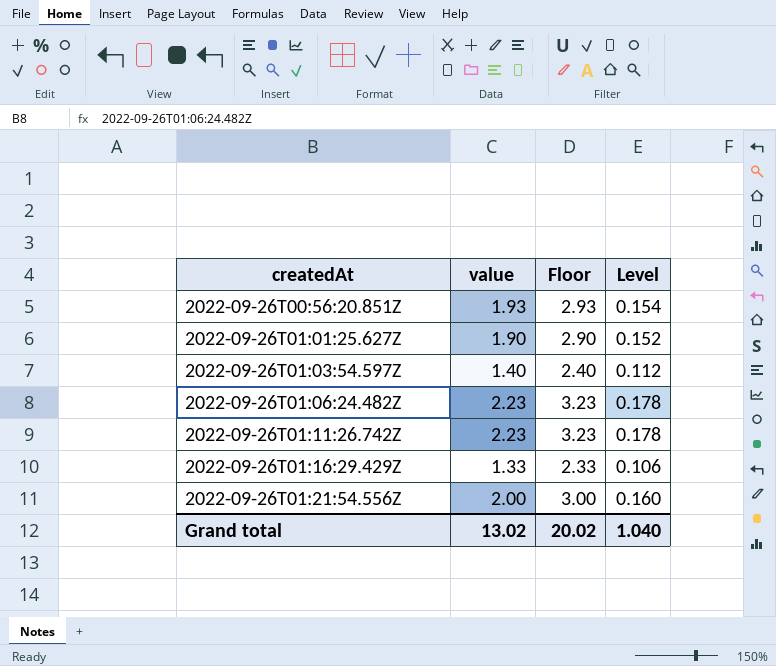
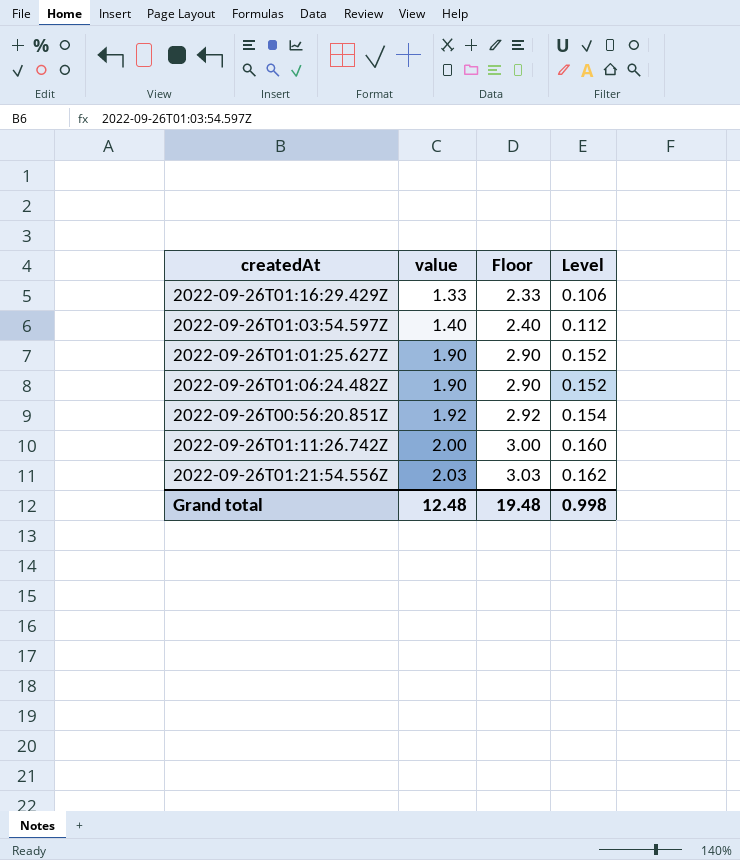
row order: createdAt ascending -> value ascending
2022-09-26T01:06:24.482Z | value: 2.23 -> 1.90
2022-09-26T01:06:24.482Z | Floor: 3.23 -> 2.90
2022-09-26T01:06:24.482Z | Level: 0.178 -> 0.152
2022-09-26T00:56:20.851Z | value: 1.93 -> 1.92
2022-09-26T00:56:20.851Z | Floor: 2.93 -> 2.92
2022-09-26T01:11:26.742Z | value: 2.23 -> 2.00
2022-09-26T01:11:26.742Z | Floor: 3.23 -> 3.00
2022-09-26T01:11:26.742Z | Level: 0.178 -> 0.160
2022-09-26T01:21:54.556Z | value: 2.00 -> 2.03
2022-09-26T01:21:54.556Z | Floor: 3.00 -> 3.03
2022-09-26T01:21:54.556Z | Level: 0.160 -> 0.162
Grand total | value: 13.02 -> 12.48
Grand total | Floor: 20.02 -> 19.48
Grand total | Level: 1.040 -> 0.998

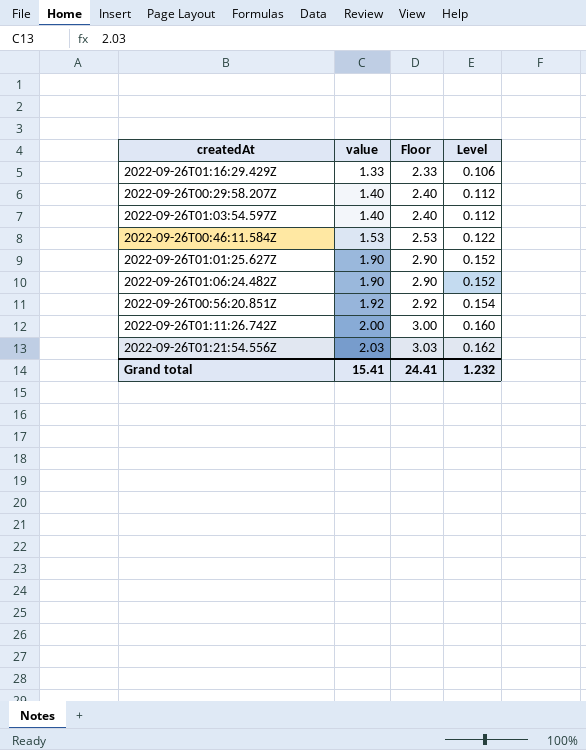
row 2022-09-26T00:29:58.207Z: none -> 1.40 | 2.40 | 0.112
row 2022-09-26T00:46:11.584Z: none -> 1.53 | 2.53 | 0.122
Grand total | value: 12.48 -> 15.41
Grand total | Floor: 19.48 -> 24.41
Grand total | Level: 0.998 -> 1.232

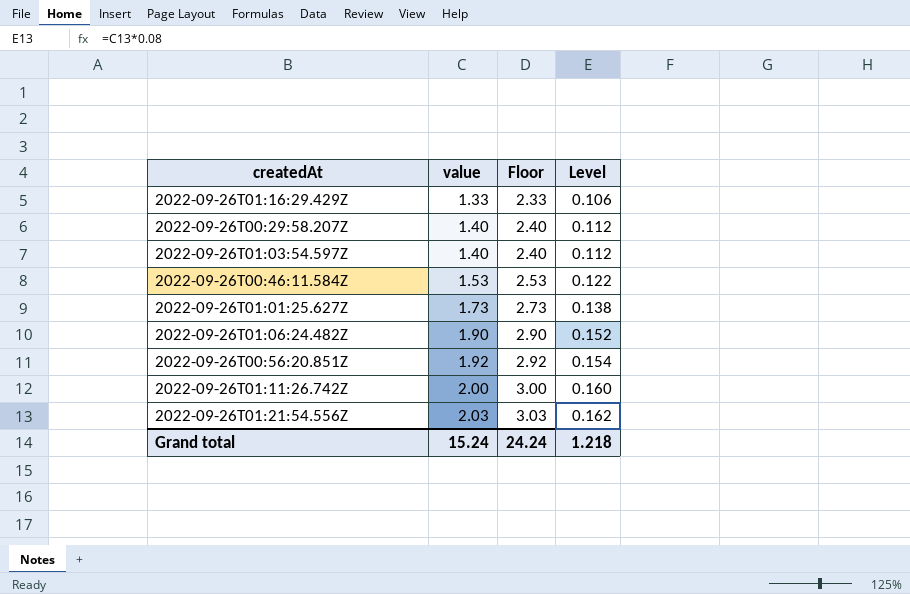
2022-09-26T01:01:25.627Z | value: 1.90 -> 1.73
2022-09-26T01:01:25.627Z | Floor: 2.90 -> 2.73
2022-09-26T01:01:25.627Z | Level: 0.152 -> 0.138
Grand total | value: 15.41 -> 15.24
Grand total | Floor: 24.41 -> 24.24
Grand total | Level: 1.232 -> 1.218

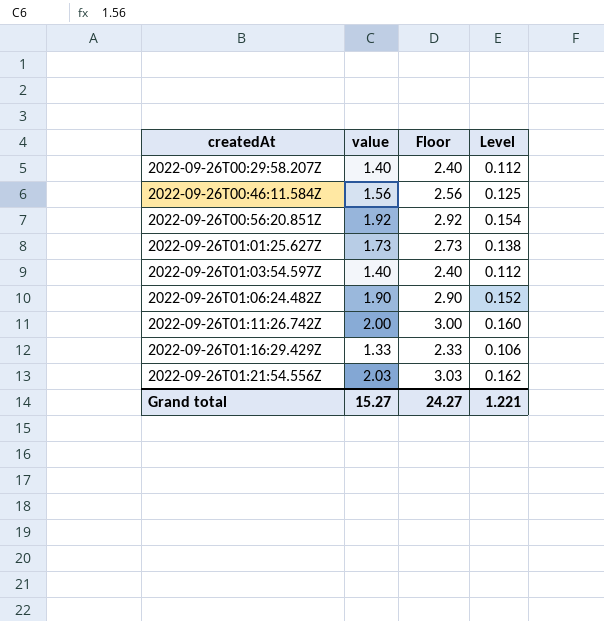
row order: value ascending -> createdAt ascending
2022-09-26T00:46:11.584Z | value: 1.53 -> 1.56
2022-09-26T00:46:11.584Z | Floor: 2.53 -> 2.56
2022-09-26T00:46:11.584Z | Level: 0.122 -> 0.125
Grand total | value: 15.24 -> 15.27
Grand total | Floor: 24.24 -> 24.27
Grand total | Level: 1.218 -> 1.221

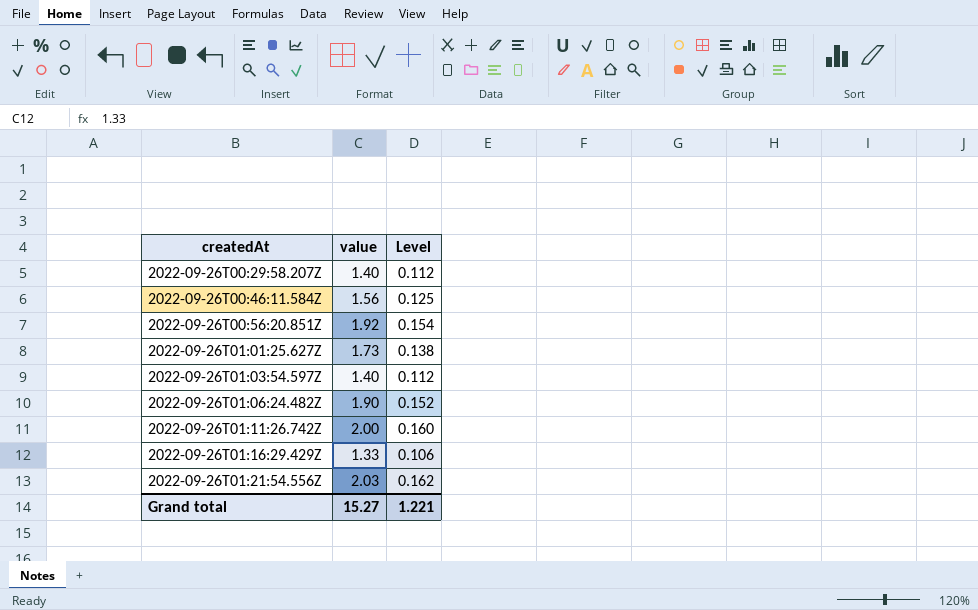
column Floor | formula: [value] + 1 -> none

